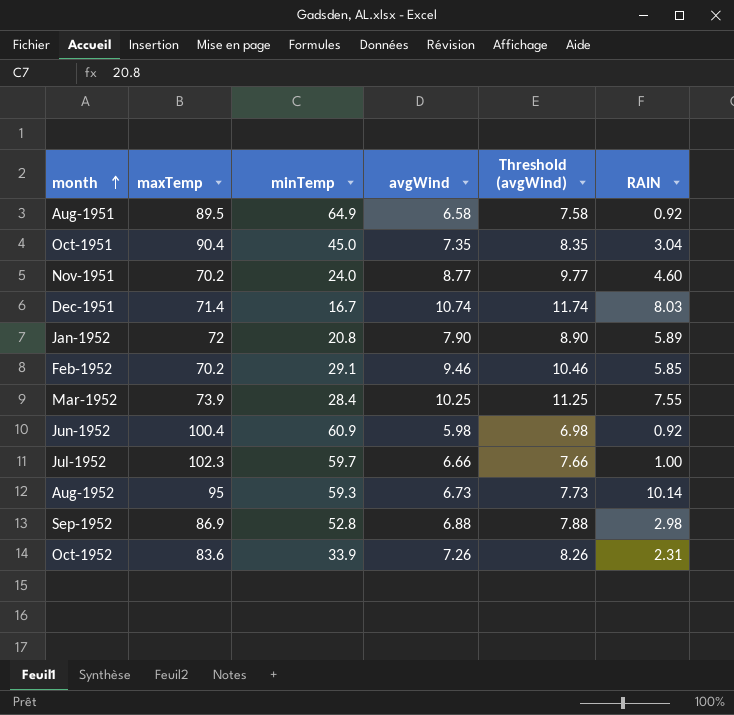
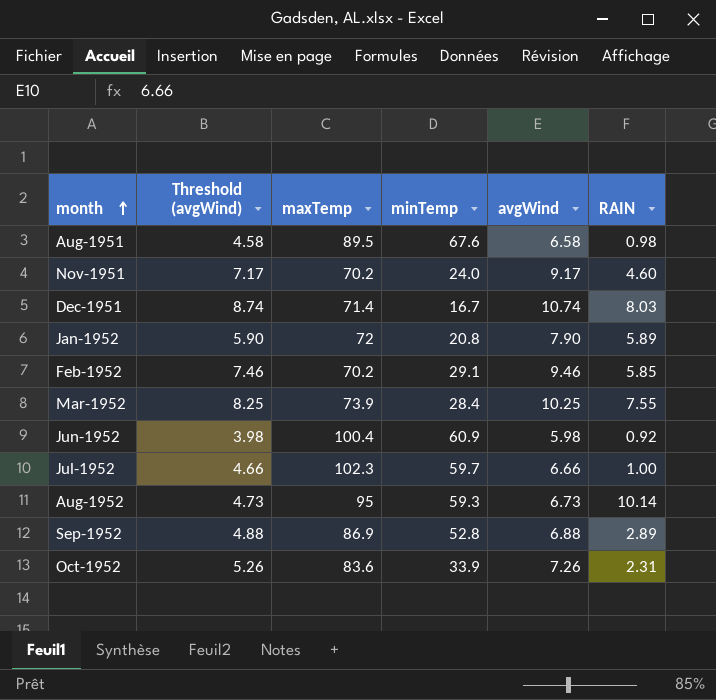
column Threshold (avgWind) | formula: [avgWind] + 1 -> [avgWind] - 2
column Threshold (avgWind) | position: 5 -> 2
row Oct-1951: 90.4 | 45.0 | 7.35 | 8.35 | 3.04 -> none
Aug-1951 | minTemp: 64.9 -> 67.6
Aug-1951 | RAIN: 0.92 -> 0.98
Nov-1951 | avgWind: 8.77 -> 9.17
Sep-1952 | RAIN: 2.98 -> 2.89

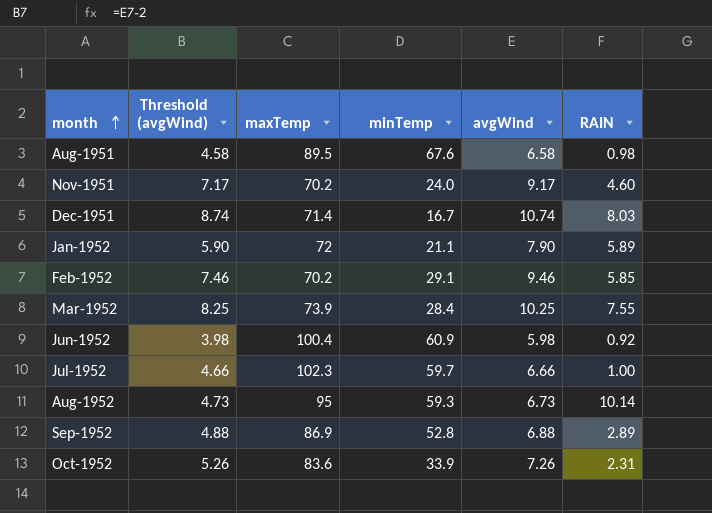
Jan-1952 | minTemp: 20.8 -> 21.1

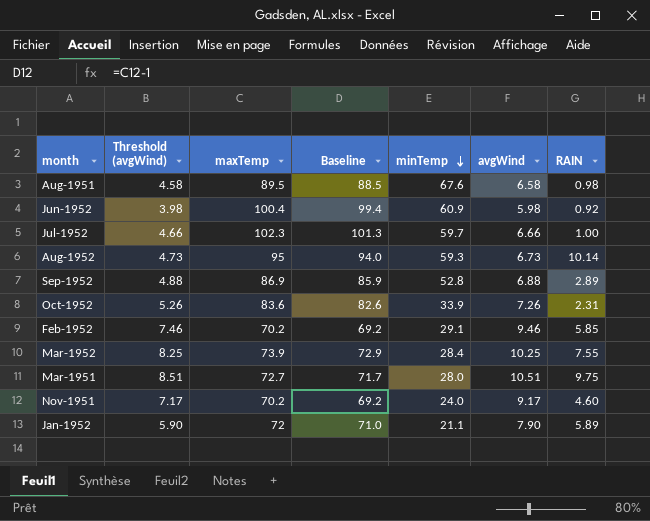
row order: month ascending -> minTemp descending
column Baseline | formula: none -> [maxTemp] - 1
row Dec-1951: 8.74 | 71.4 | 16.7 | 10.74 | 8.03 -> none
row Mar-1951: none -> 8.51 | 72.7 | 71.7 | 28.0 | 10.51 | 9.75

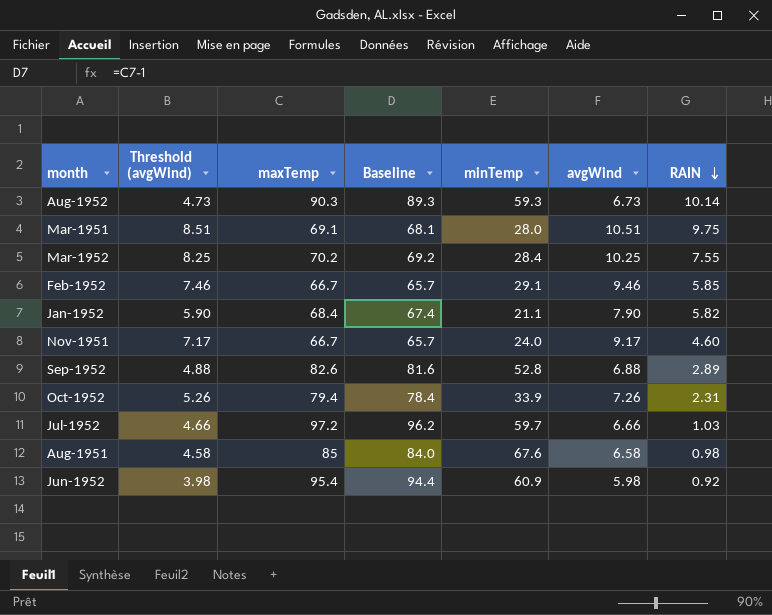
row order: minTemp descending -> RAIN descending
Aug-1952 | maxTemp: 95 -> 90.3
Aug-1952 | Baseline: 94.0 -> 89.3
Mar-1951 | maxTemp: 72.7 -> 69.1
Mar-1951 | Baseline: 71.7 -> 68.1
Mar-1952 | maxTemp: 73.9 -> 70.2
Mar-1952 | Baseline: 72.9 -> 69.2
Feb-1952 | maxTemp: 70.2 -> 66.7
Feb-1952 | Baseline: 69.2 -> 65.7
Jan-1952 | maxTemp: 72 -> 68.4
Jan-1952 | Baseline: 71.0 -> 67.4
Jan-1952 | RAIN: 5.89 -> 5.82
Nov-1951 | maxTemp: 70.2 -> 66.7
Nov-1951 | Baseline: 69.2 -> 65.7
Sep-1952 | maxTemp: 86.9 -> 82.6
Sep-1952 | Baseline: 85.9 -> 81.6
Oct-1952 | maxTemp: 83.6 -> 79.4
Oct-1952 | Baseline: 82.6 -> 78.4
Jul-1952 | maxTemp: 102.3 -> 97.2
Jul-1952 | Baseline: 101.3 -> 96.2
Jul-1952 | RAIN: 1.00 -> 1.03
Aug-1951 | maxTemp: 89.5 -> 85
Aug-1951 | Baseline: 88.5 -> 84.0
Jun-1952 | maxTemp: 100.4 -> 95.4
Jun-1952 | Baseline: 99.4 -> 94.4

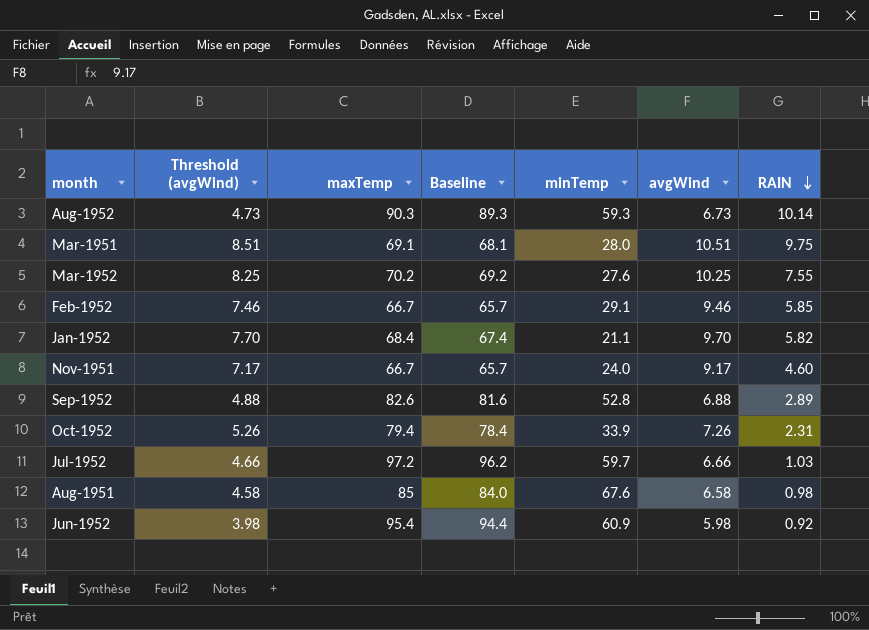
Mar-1952 | minTemp: 28.4 -> 27.6
Jan-1952 | Threshold (avgWind): 5.90 -> 7.70
Jan-1952 | avgWind: 7.90 -> 9.70

